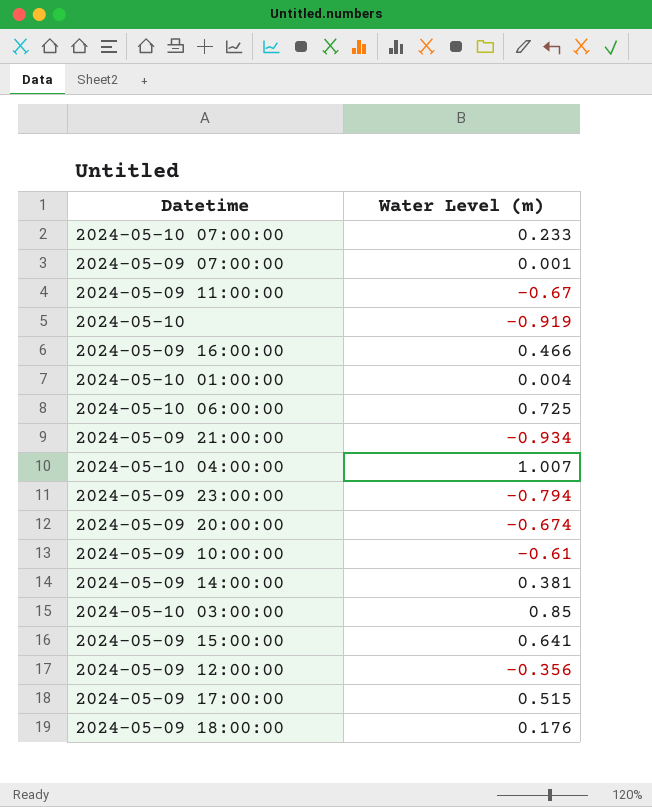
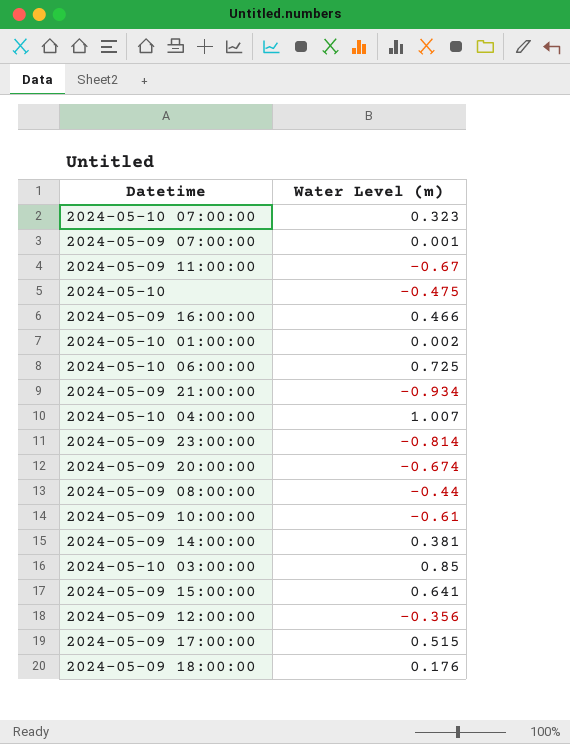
2024-05-10 07:00:00 | Water Level (m): 0.233 -> 0.323
2024-05-10 | Water Level (m): -0.919 -> -0.475
2024-05-10 01:00:00 | Water Level (m): 0.004 -> 0.002
2024-05-09 23:00:00 | Water Level (m): -0.794 -> -0.814
row 2024-05-09 08:00:00: none -> -0.44

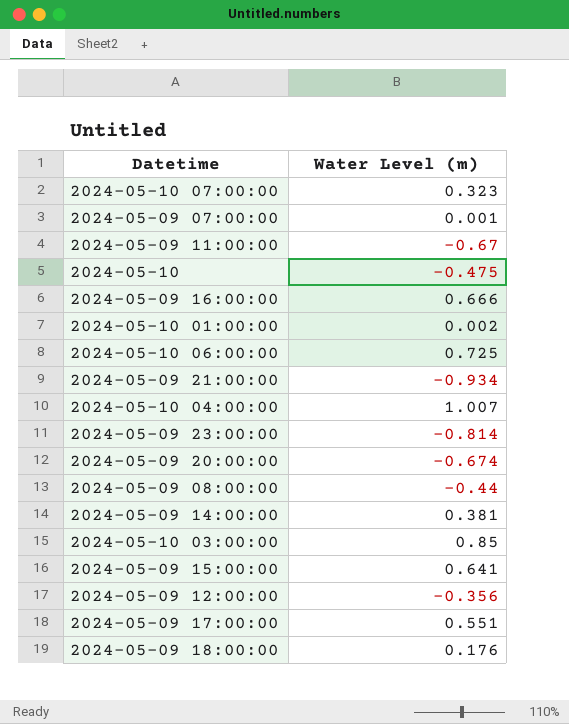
row 2024-05-09 10:00:00: -0.61 -> none
2024-05-09 16:00:00 | Water Level (m): 0.466 -> 0.666
2024-05-09 17:00:00 | Water Level (m): 0.515 -> 0.551

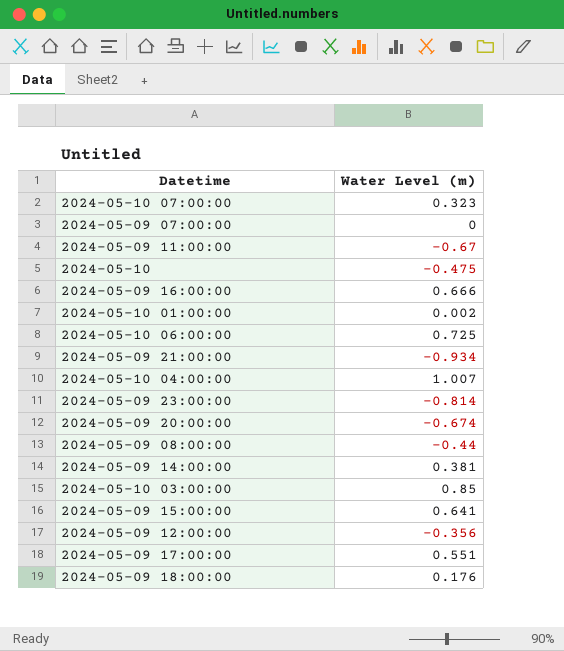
2024-05-09 07:00:00 | Water Level (m): 0.001 -> 0

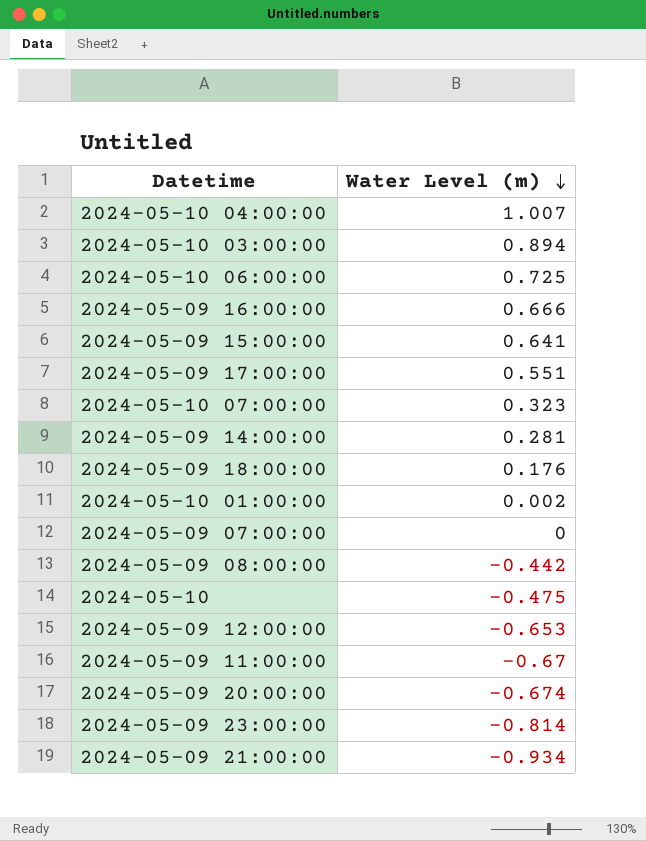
row order: none -> Water Level (m) descending
2024-05-10 03:00:00 | Water Level (m): 0.85 -> 0.894
2024-05-09 14:00:00 | Water Level (m): 0.381 -> 0.281
2024-05-09 08:00:00 | Water Level (m): -0.44 -> -0.442
2024-05-09 12:00:00 | Water Level (m): -0.356 -> -0.653

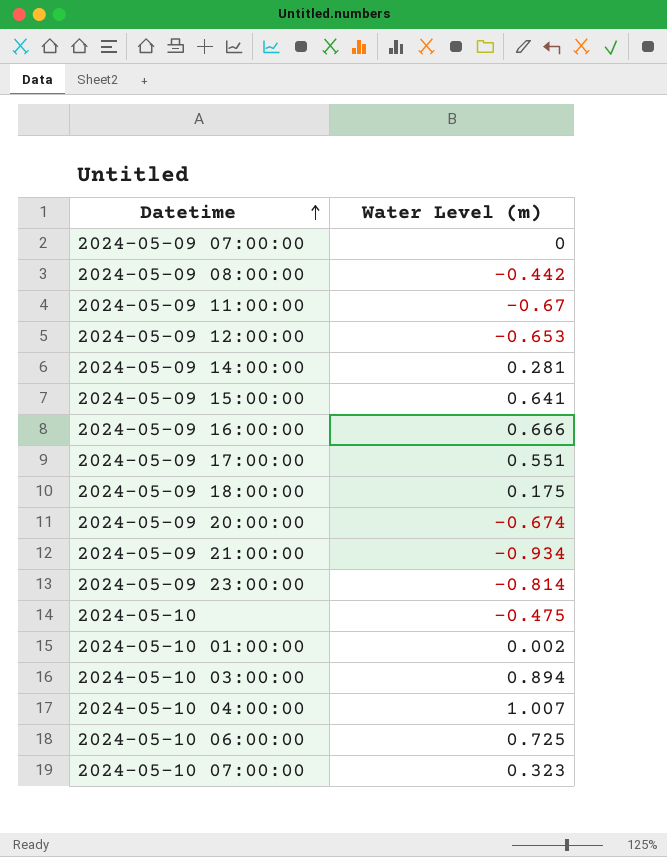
row order: Water Level (m) descending -> Datetime ascending
2024-05-09 18:00:00 | Water Level (m): 0.176 -> 0.175

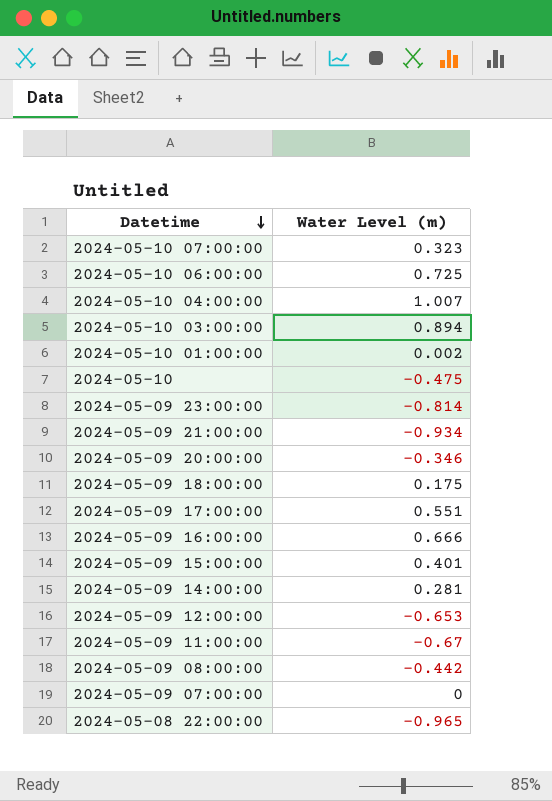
row order: Datetime ascending -> Datetime descending
2024-05-09 20:00:00 | Water Level (m): -0.674 -> -0.346
2024-05-09 15:00:00 | Water Level (m): 0.641 -> 0.401
row 2024-05-08 22:00:00: none -> -0.965

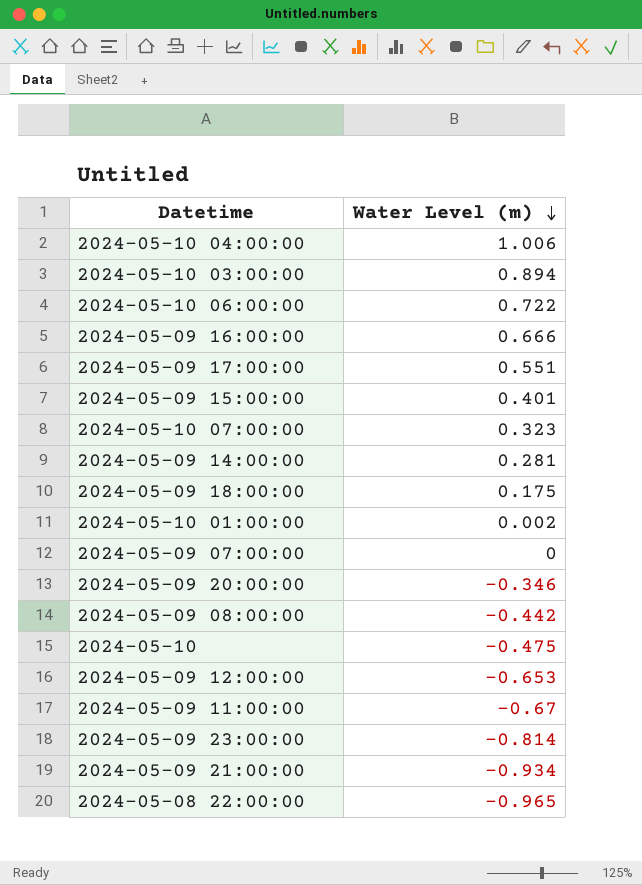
row order: Datetime descending -> Water Level (m) descending
2024-05-10 04:00:00 | Water Level (m): 1.007 -> 1.006
2024-05-10 06:00:00 | Water Level (m): 0.725 -> 0.722

